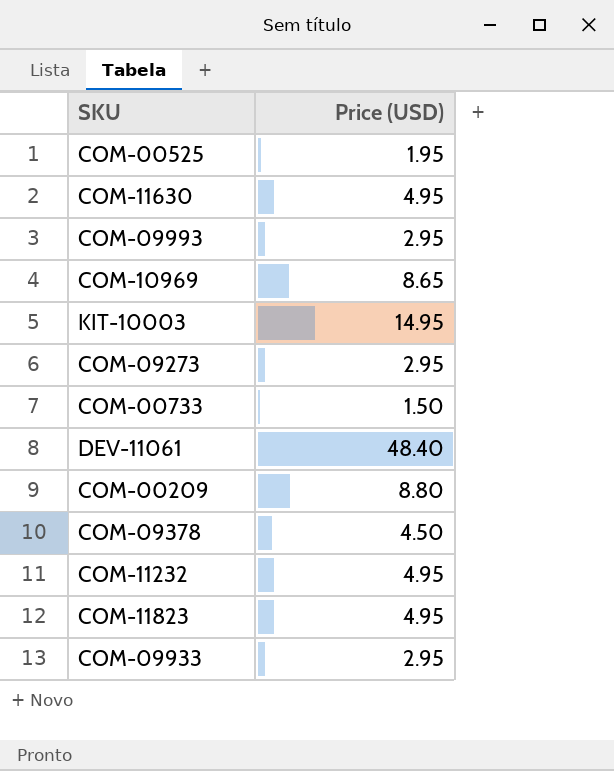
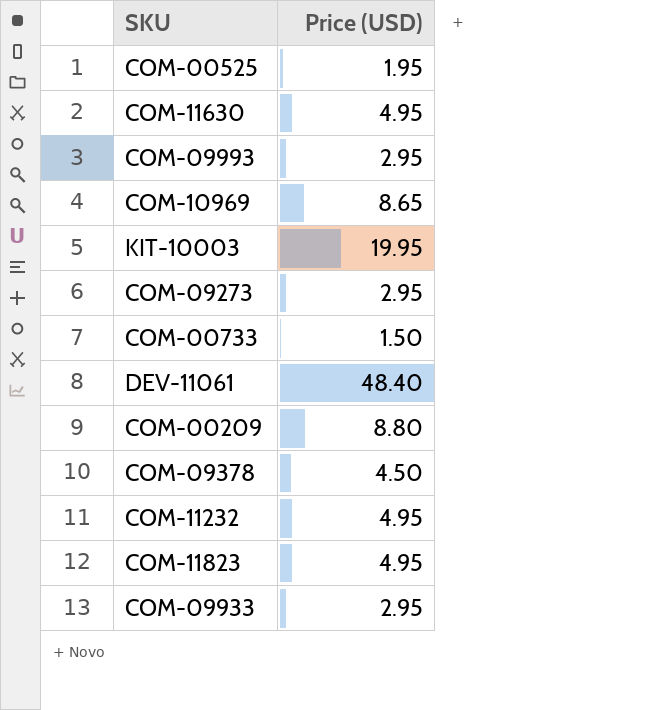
KIT-10003 | Price (USD): 14.95 -> 19.95

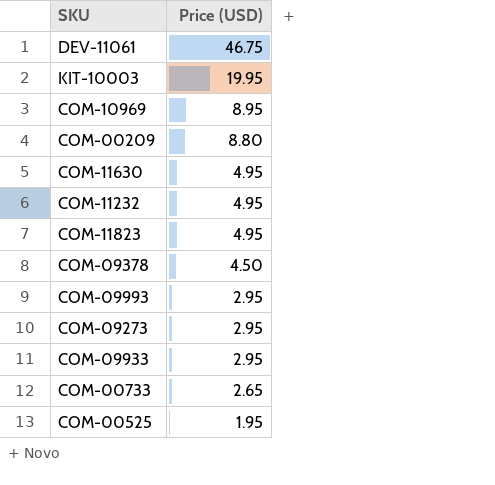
row order: none -> Price (USD) descending
DEV-11061 | Price (USD): 48.40 -> 46.75
COM-10969 | Price (USD): 8.65 -> 8.95
COM-00733 | Price (USD): 1.50 -> 2.65

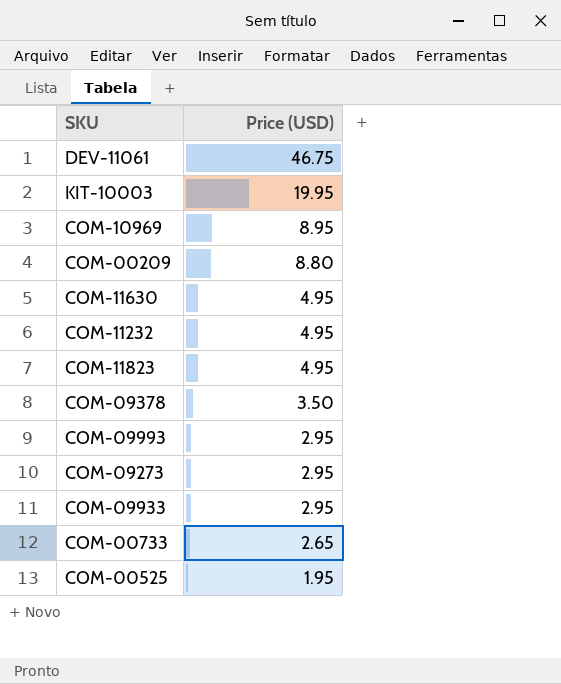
COM-09378 | Price (USD): 4.50 -> 3.50

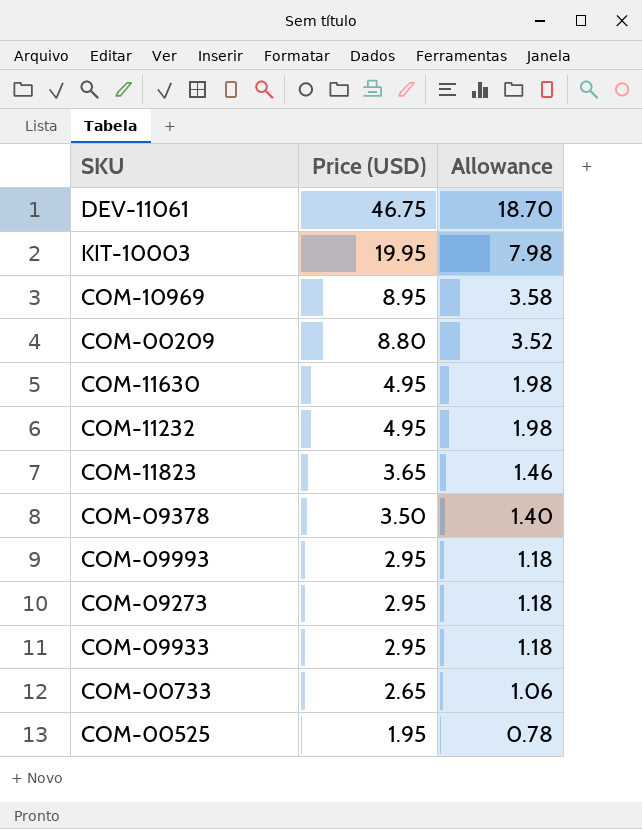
column Allowance | formula: none -> [Price (USD)] * 0.4
COM-11823 | Price (USD): 4.95 -> 3.65

